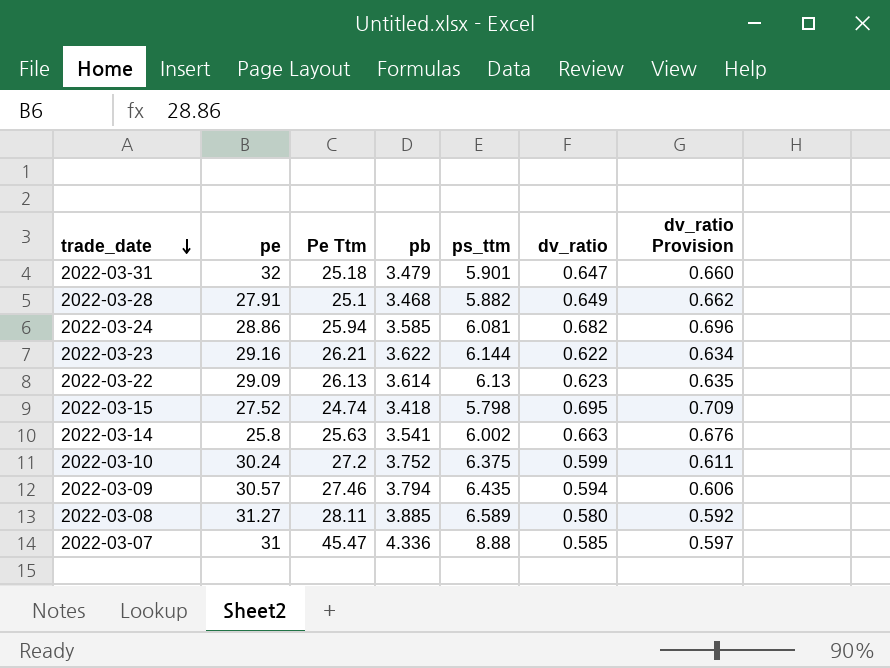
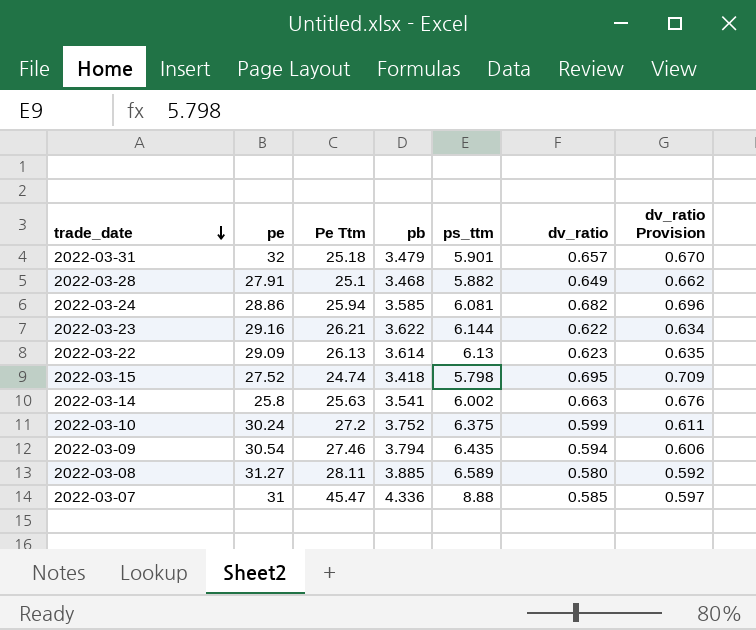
2022-03-31 | dv_ratio: 0.647 -> 0.657
2022-03-31 | dv_ratio Provision: 0.660 -> 0.670
2022-03-09 | pe: 30.57 -> 30.54

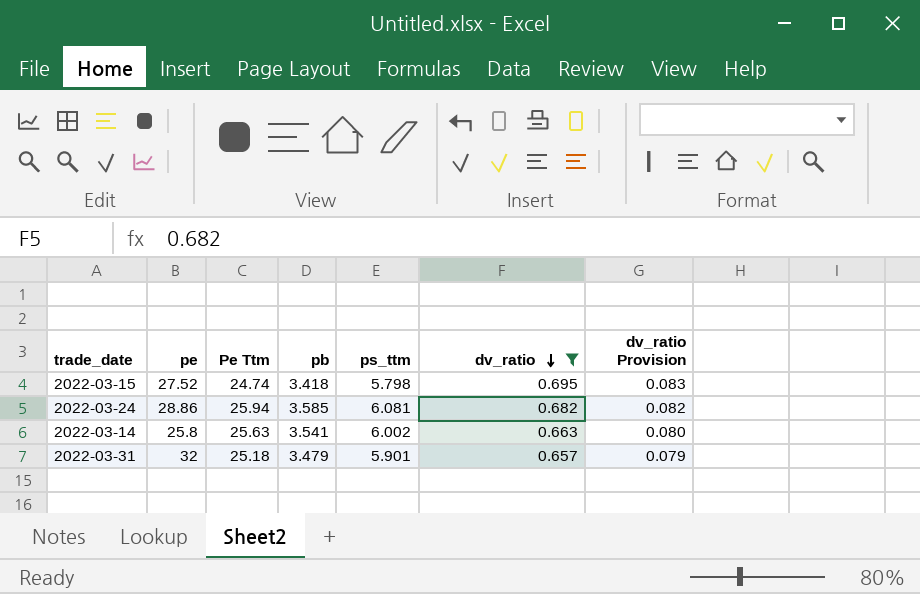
filter: none -> dv_ratio >= 0.657
row order: trade_date descending -> dv_ratio descending
column dv_ratio Provision | formula: [dv_ratio] * 1.02 -> [dv_ratio] * 0.12

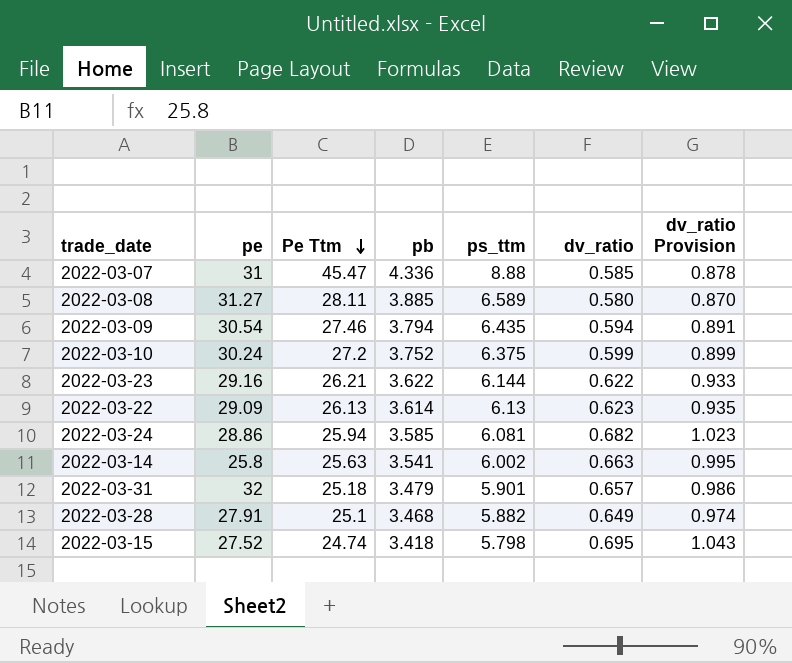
filter: dv_ratio >= 0.657 -> none
row order: dv_ratio descending -> Pe Ttm descending
column dv_ratio Provision | formula: [dv_ratio] * 0.12 -> [dv_ratio] * 1.5

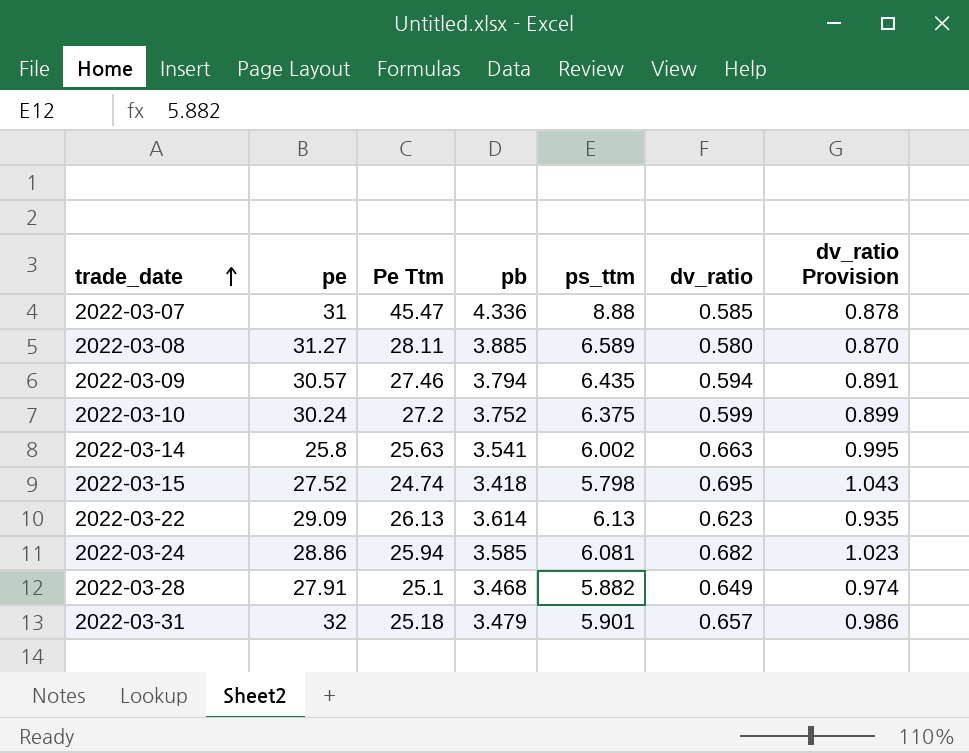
row order: Pe Ttm descending -> trade_date ascending
row 2022-03-23: 29.16 | 26.21 | 3.622 | 6.144 | 0.622 | 0.933 -> none
2022-03-09 | pe: 30.54 -> 30.57

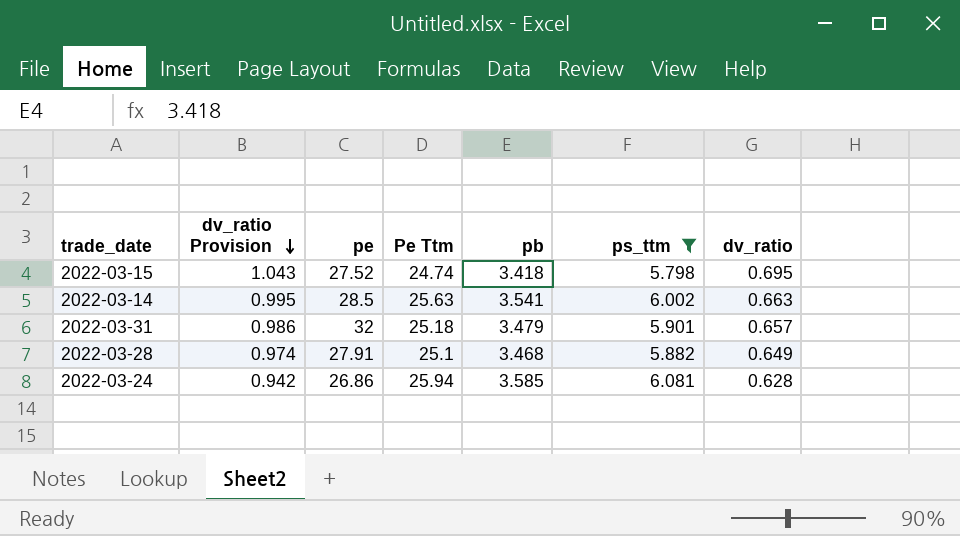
filter: none -> ps_ttm <= 6.081
row order: trade_date ascending -> dv_ratio Provision descending
column dv_ratio Provision | position: 7 -> 2
2022-03-14 | pe: 25.8 -> 28.5
2022-03-24 | dv_ratio Provision: 1.023 -> 0.942
2022-03-24 | pe: 28.86 -> 26.86
2022-03-24 | dv_ratio: 0.682 -> 0.628

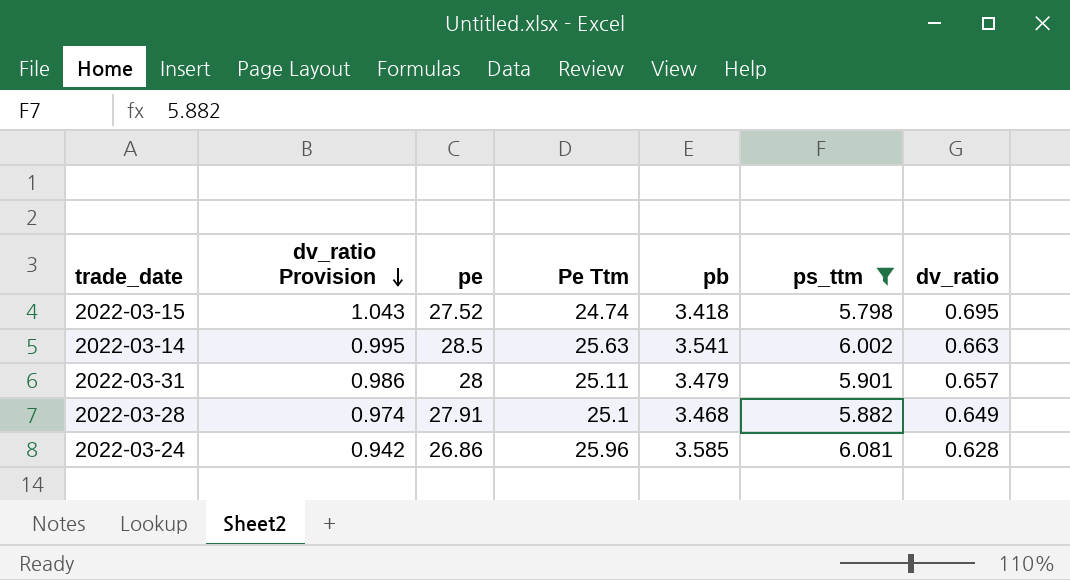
2022-03-31 | pe: 32 -> 28
2022-03-31 | Pe Ttm: 25.18 -> 25.11
2022-03-24 | Pe Ttm: 25.94 -> 25.96

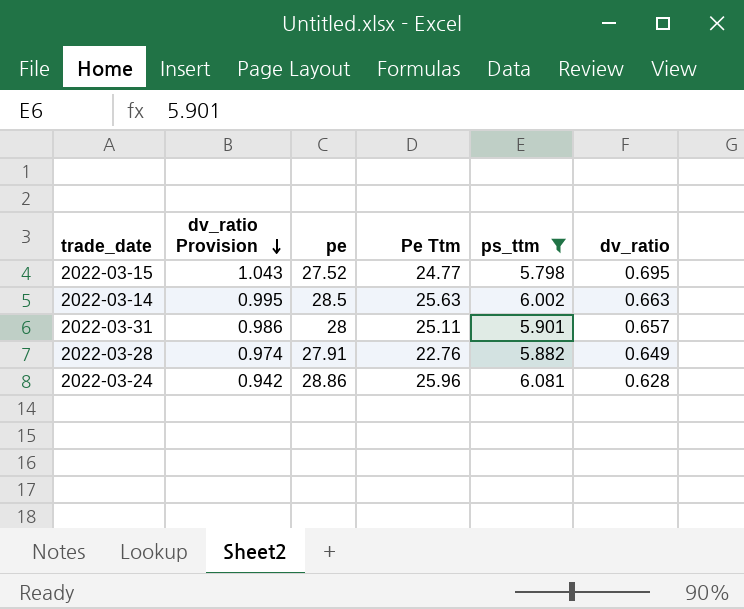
column pb | position: 5 -> none
2022-03-15 | Pe Ttm: 24.74 -> 24.77
2022-03-28 | Pe Ttm: 25.1 -> 22.76
2022-03-24 | pe: 26.86 -> 28.86

